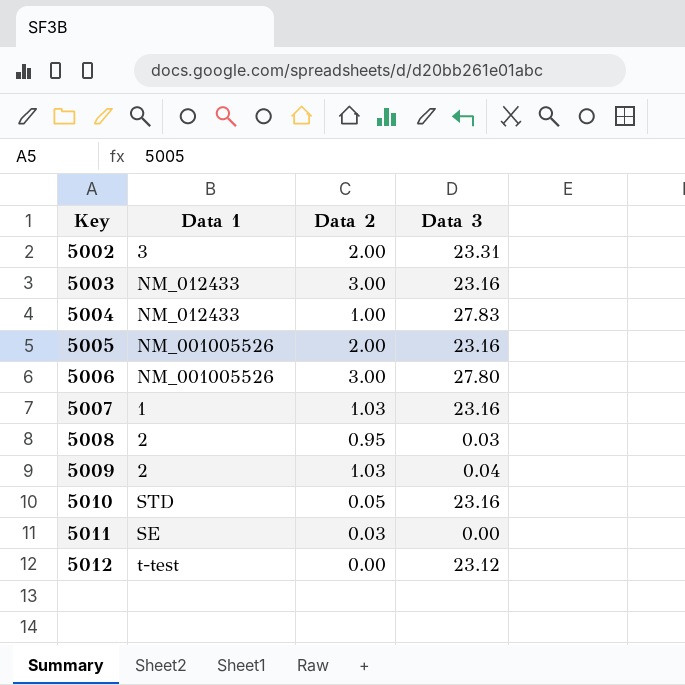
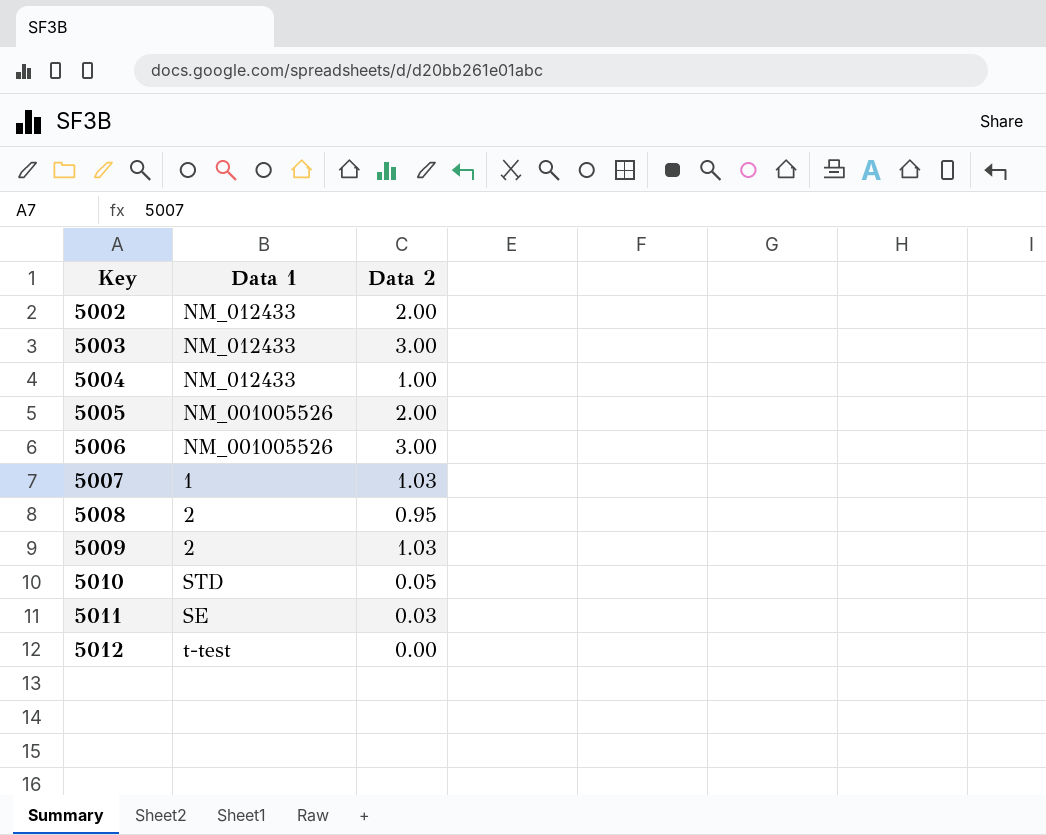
column Data 3 | position: 4 -> none
5002 | Data 1: 3 -> NM_012433

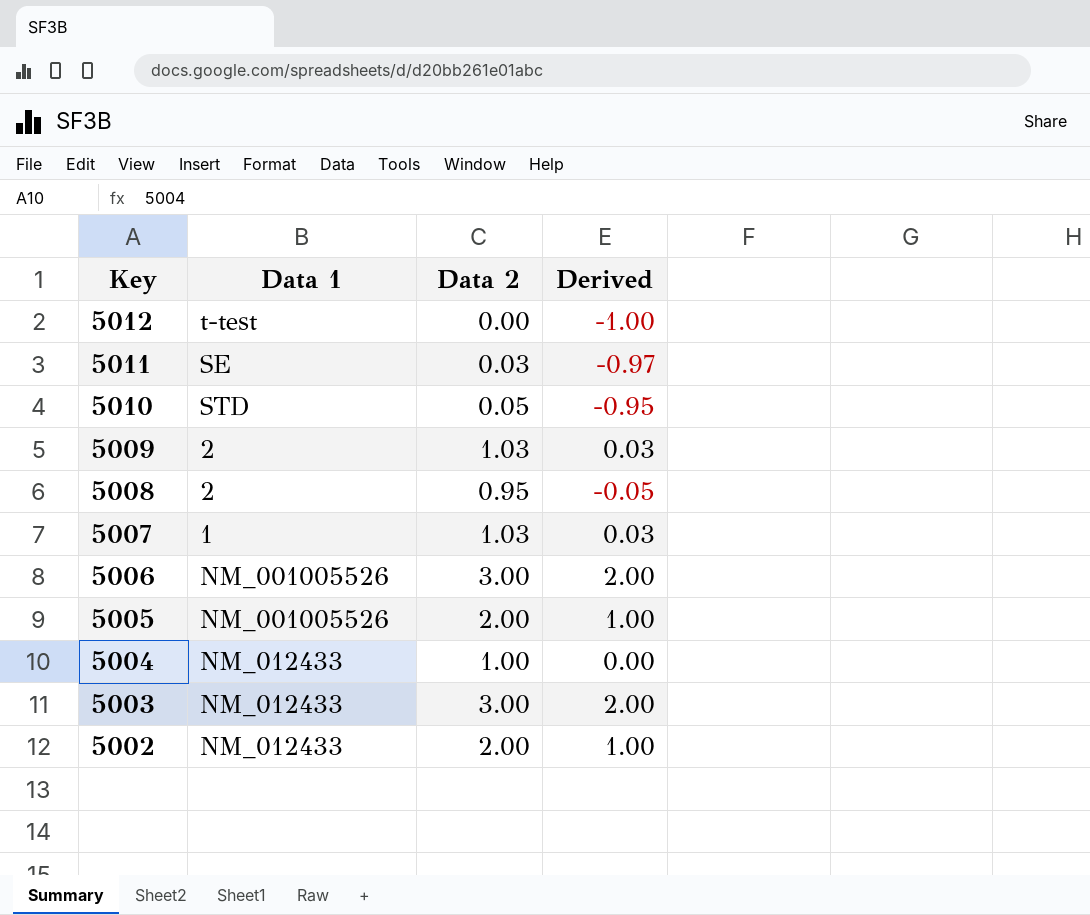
row order: Key ascending -> Key descending
column Derived | formula: none -> [Data 2] - 1

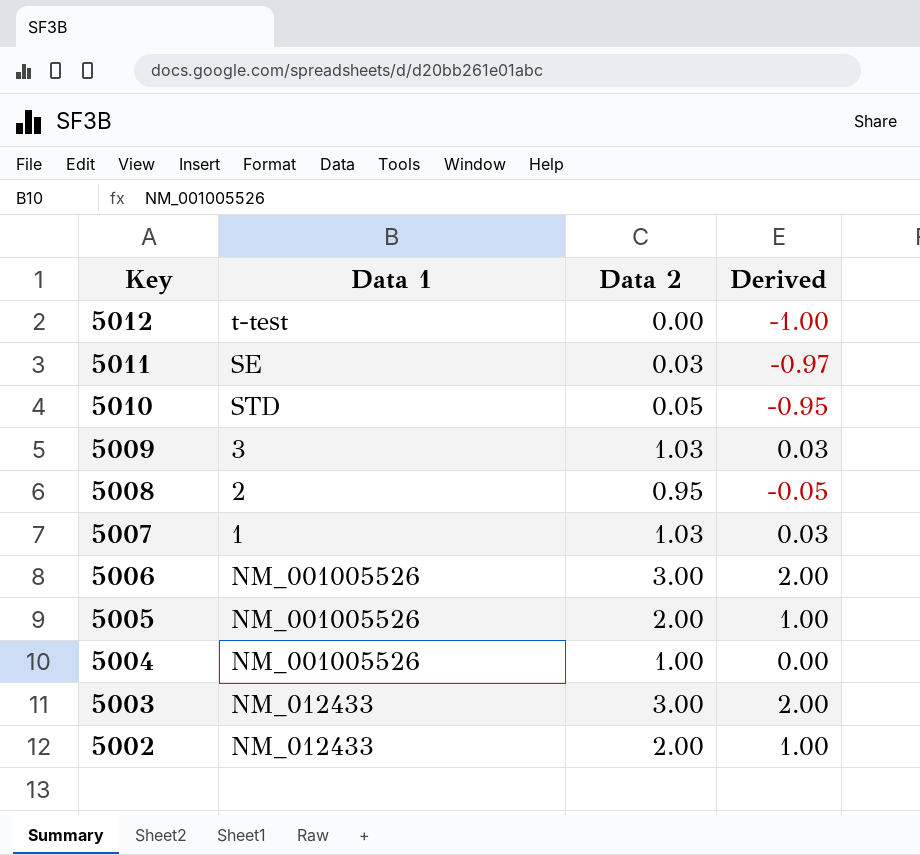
5009 | Data 1: 2 -> 3
5004 | Data 1: NM_012433 -> NM_001005526

